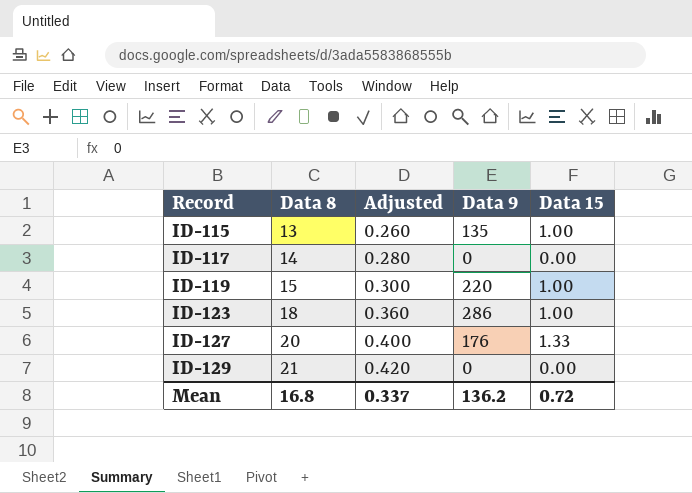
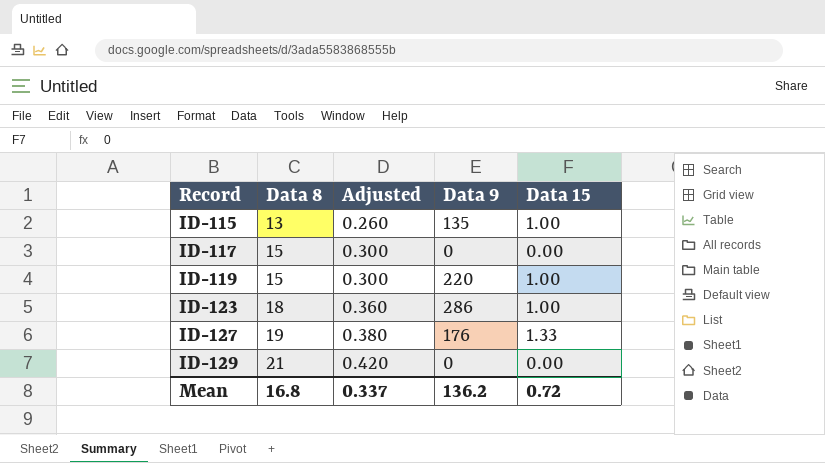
ID-117 | Data 8: 14 -> 15
ID-117 | Adjusted: 0.280 -> 0.300
ID-127 | Data 8: 20 -> 19
ID-127 | Adjusted: 0.400 -> 0.380

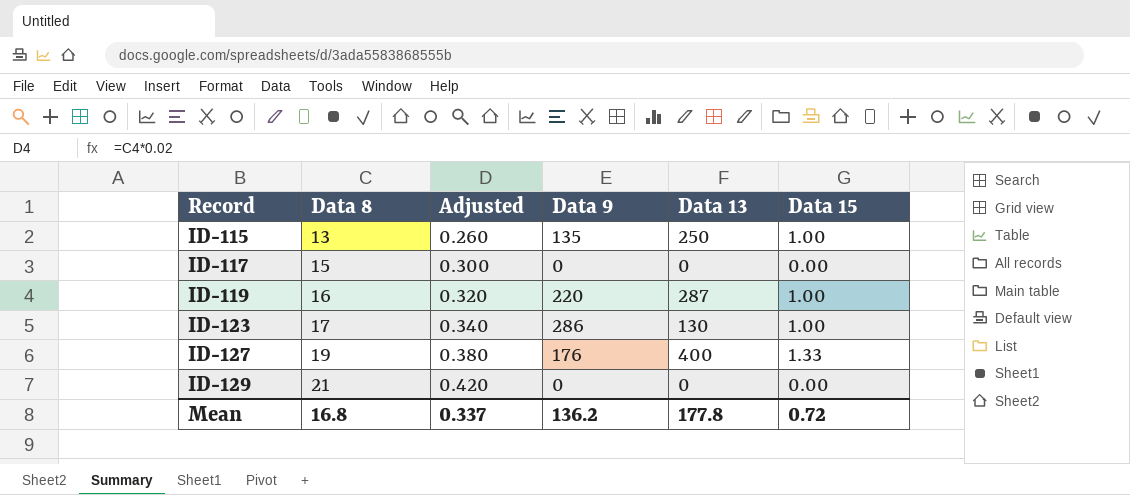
column Data 13 | position: none -> 5
ID-119 | Data 8: 15 -> 16
ID-119 | Adjusted: 0.300 -> 0.320
ID-123 | Data 8: 18 -> 17
ID-123 | Adjusted: 0.360 -> 0.340

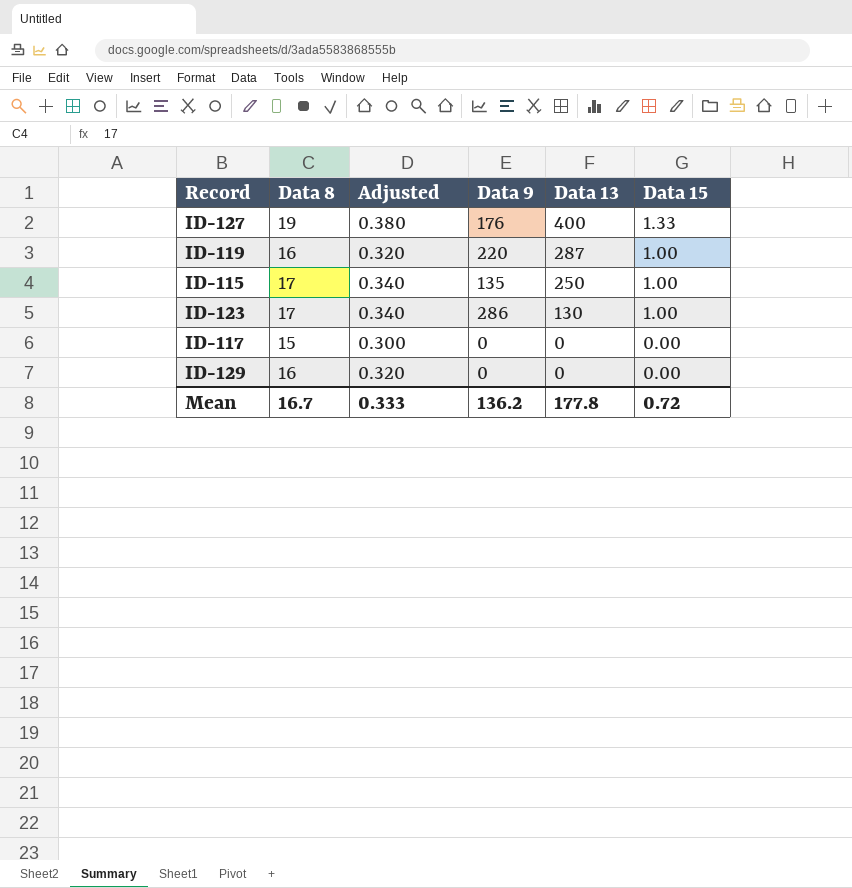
row order: Record ascending -> Data 13 descending
ID-115 | Data 8: 13 -> 17
ID-115 | Adjusted: 0.260 -> 0.340
ID-129 | Data 8: 21 -> 16
ID-129 | Adjusted: 0.420 -> 0.320
Mean | Data 8: 16.8 -> 16.7
Mean | Adjusted: 0.337 -> 0.333

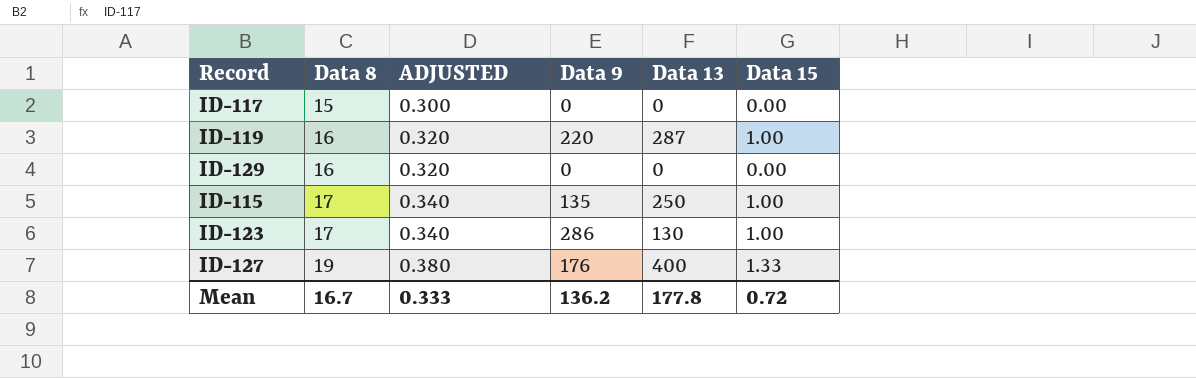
row order: Data 13 descending -> Data 8 ascending
column name: Adjusted -> ADJUSTED

